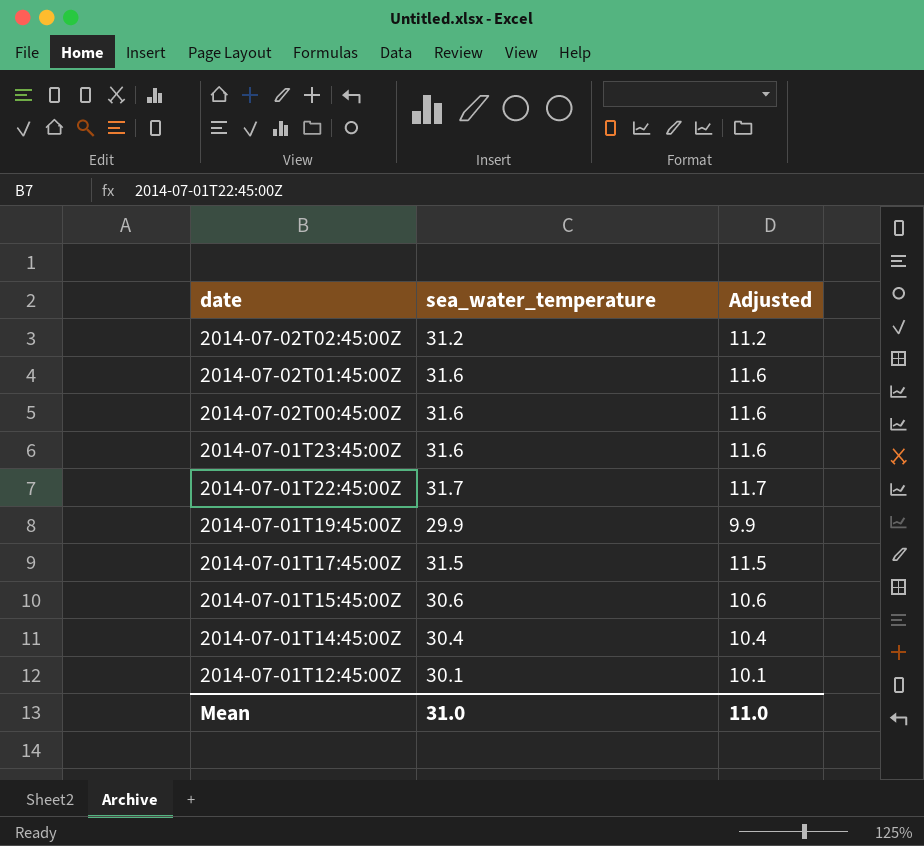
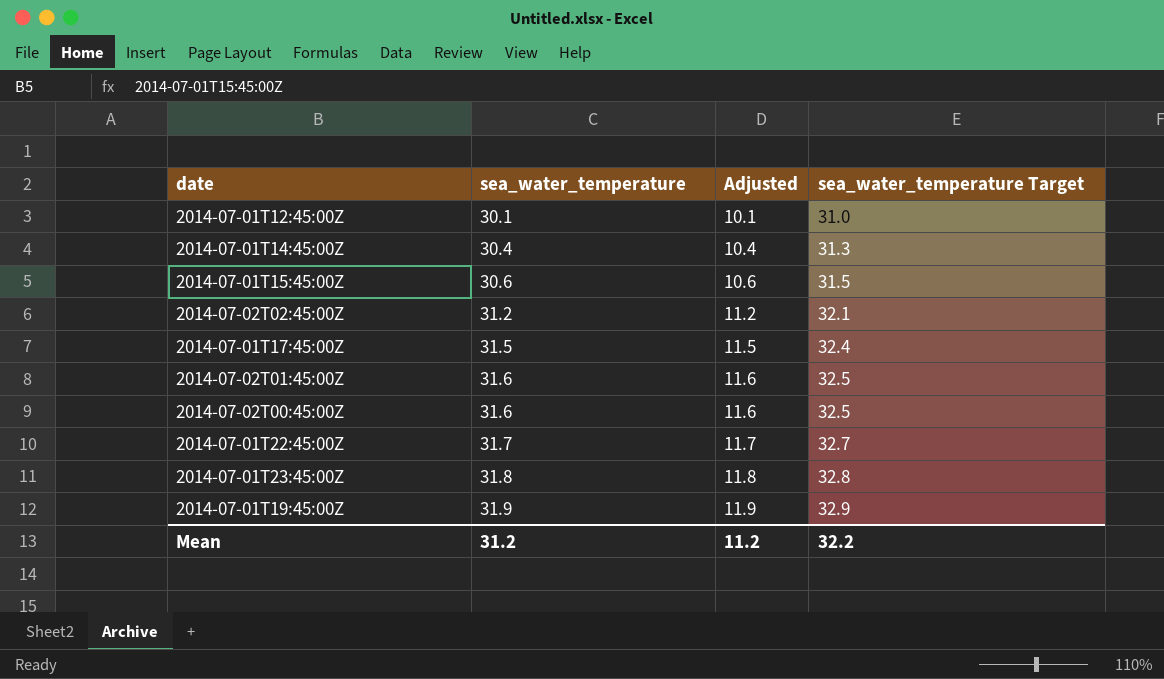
row order: date descending -> sea_water_temperature ascending
column sea_water_temperature Target | formula: none -> [sea_water_temperature] * 1.03
2014-07-01T23:45:00Z | sea_water_temperature: 31.6 -> 31.8
2014-07-01T23:45:00Z | Adjusted: 11.6 -> 11.8
2014-07-01T19:45:00Z | sea_water_temperature: 29.9 -> 31.9
2014-07-01T19:45:00Z | Adjusted: 9.9 -> 11.9
Mean | sea_water_temperature: 31.0 -> 31.2
Mean | Adjusted: 11.0 -> 11.2

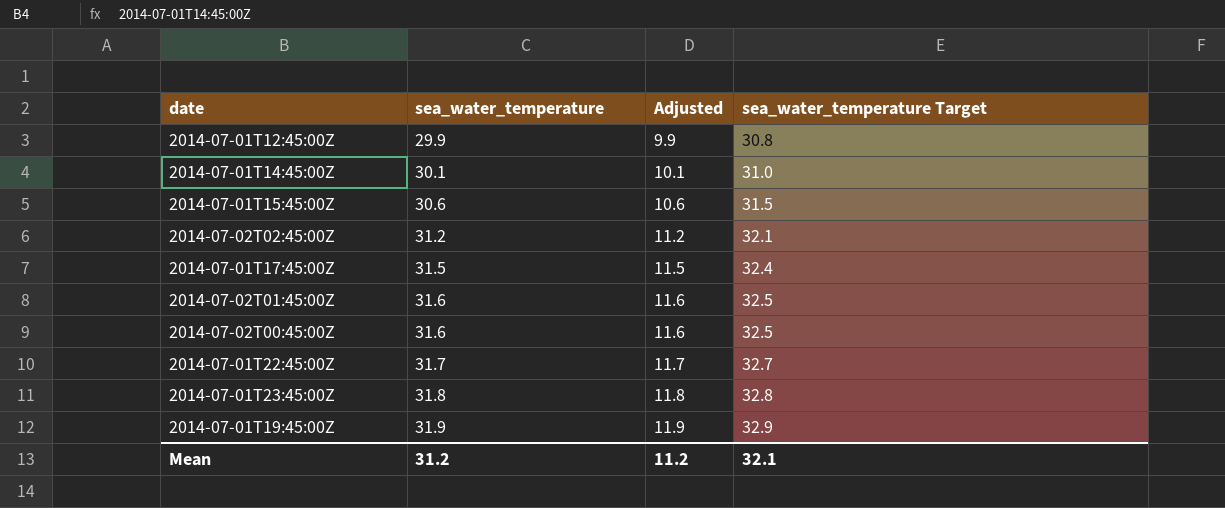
2014-07-01T12:45:00Z | sea_water_temperature: 30.1 -> 29.9
2014-07-01T12:45:00Z | Adjusted: 10.1 -> 9.9
2014-07-01T12:45:00Z | sea_water_temperature Target: 31.0 -> 30.8
2014-07-01T14:45:00Z | sea_water_temperature: 30.4 -> 30.1
2014-07-01T14:45:00Z | Adjusted: 10.4 -> 10.1
2014-07-01T14:45:00Z | sea_water_temperature Target: 31.3 -> 31.0
Mean | sea_water_temperature Target: 32.2 -> 32.1

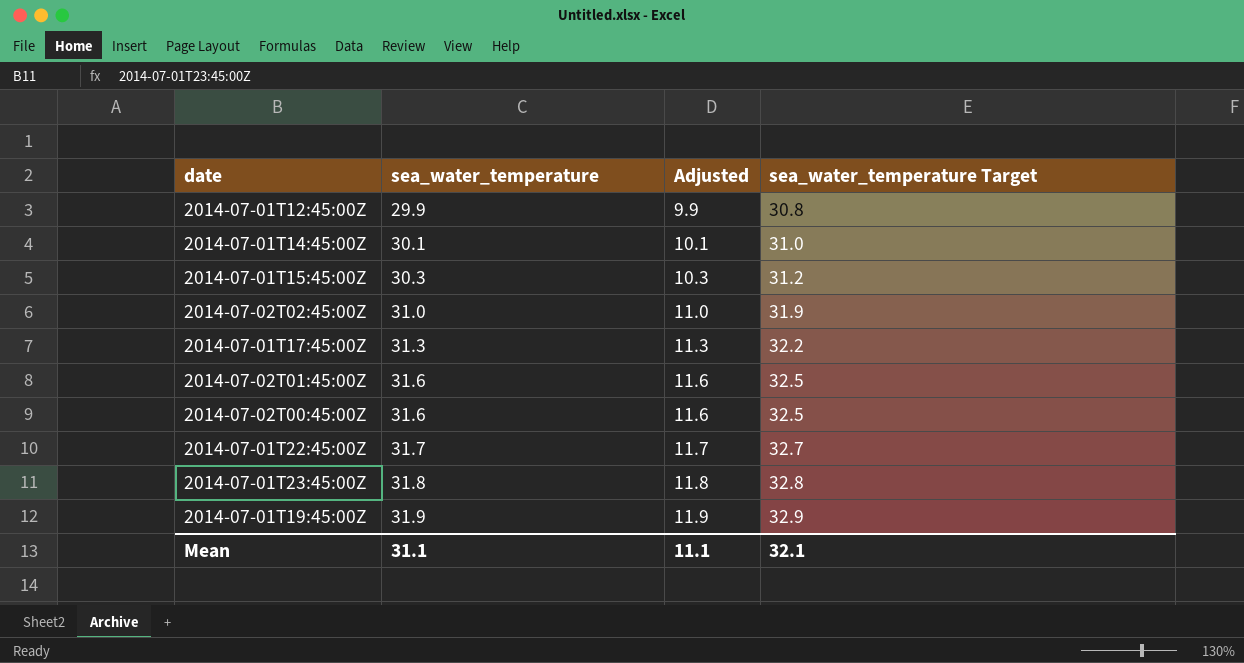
2014-07-01T15:45:00Z | sea_water_temperature: 30.6 -> 30.3
2014-07-01T15:45:00Z | Adjusted: 10.6 -> 10.3
2014-07-01T15:45:00Z | sea_water_temperature Target: 31.5 -> 31.2
2014-07-02T02:45:00Z | sea_water_temperature: 31.2 -> 31.0
2014-07-02T02:45:00Z | Adjusted: 11.2 -> 11.0
2014-07-02T02:45:00Z | sea_water_temperature Target: 32.1 -> 31.9
2014-07-01T17:45:00Z | sea_water_temperature: 31.5 -> 31.3
2014-07-01T17:45:00Z | Adjusted: 11.5 -> 11.3
2014-07-01T17:45:00Z | sea_water_temperature Target: 32.4 -> 32.2
Mean | sea_water_temperature: 31.2 -> 31.1
Mean | Adjusted: 11.2 -> 11.1

